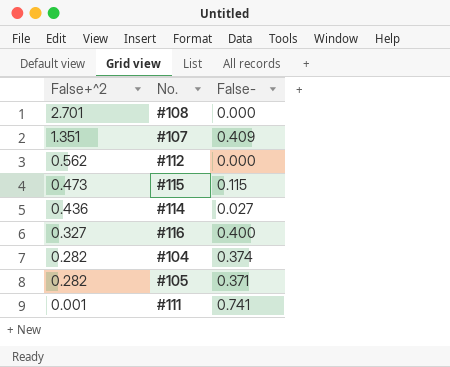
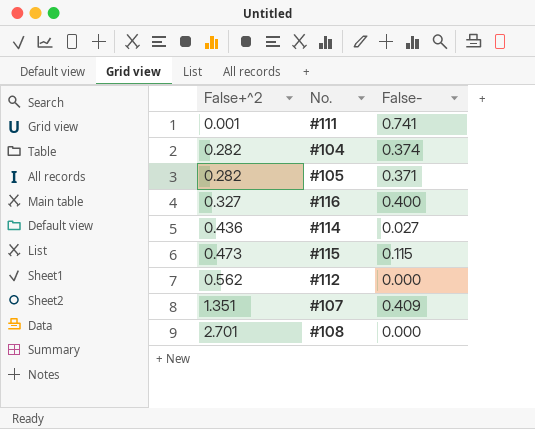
row order: False+^2 descending -> False+^2 ascending

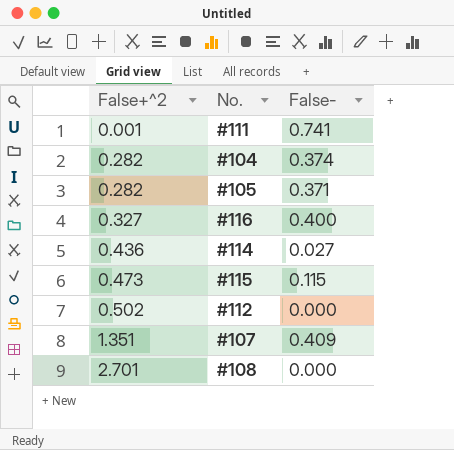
#112 | False+^2: 0.562 -> 0.502

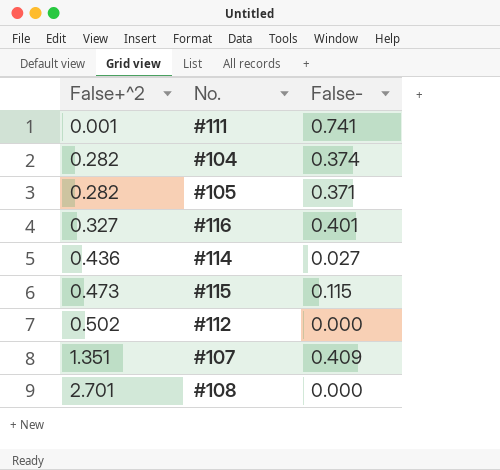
#116 | False-: 0.400 -> 0.401

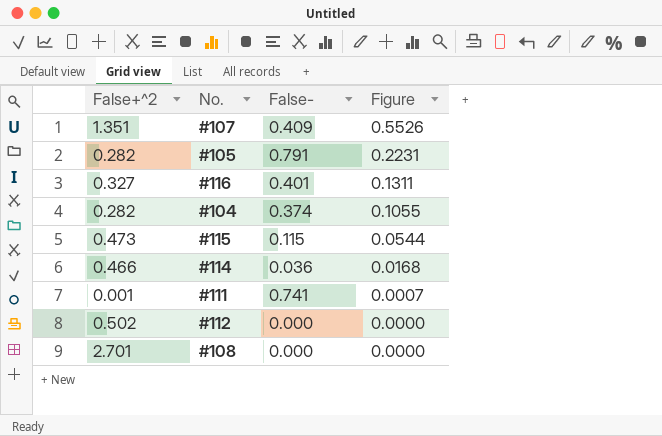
row order: False+^2 ascending -> Figure descending
column Figure | formula: none -> [False+^2] * [False-]
#105 | False-: 0.371 -> 0.791
#114 | False+^2: 0.436 -> 0.466
#114 | False-: 0.027 -> 0.036

